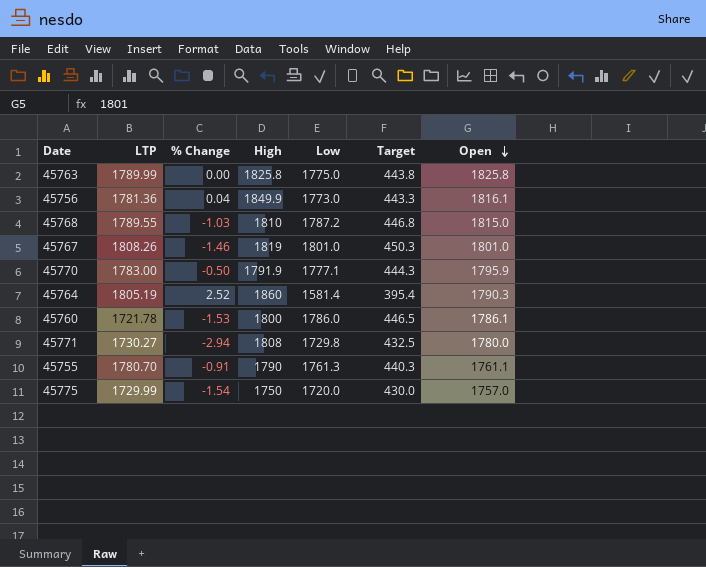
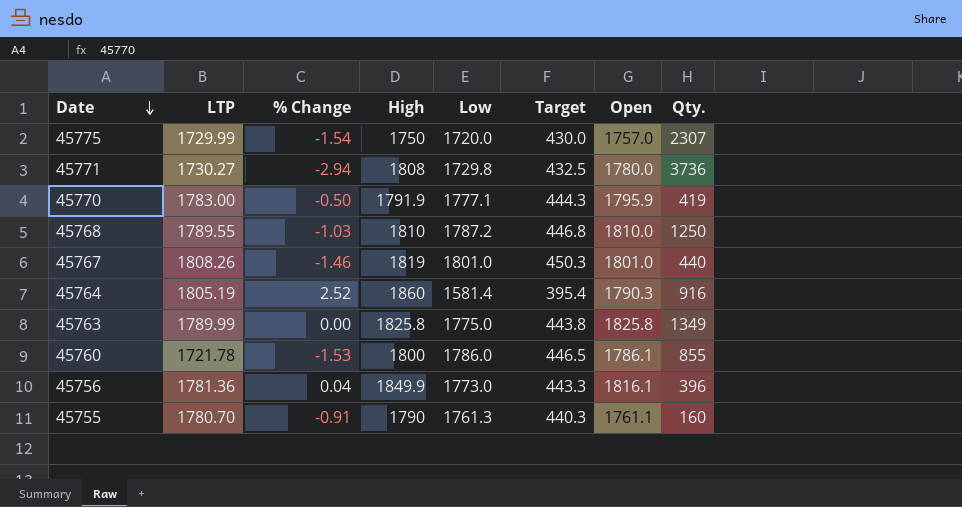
row order: Open descending -> Date descending
column Qty. | position: none -> 8
45768 | Open: 1815.0 -> 1810.0

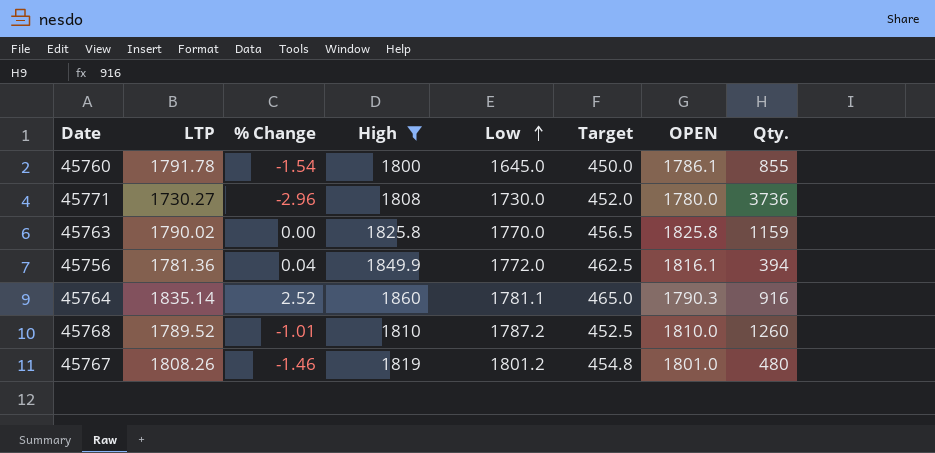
filter: none -> High >= 1800
row order: Date descending -> Low ascending
column Target | formula: [Low] * 0.25 -> [High] * 0.25
column name: Open -> OPEN
45760 | LTP: 1721.78 -> 1791.78
45760 | % Change: -1.53 -> -1.54
45760 | Low: 1786.0 -> 1645.0
45771 | % Change: -2.94 -> -2.96
45771 | Low: 1729.8 -> 1730.0
45763 | LTP: 1789.99 -> 1790.02
45763 | Low: 1775.0 -> 1770.0
45763 | Qty.: 1349 -> 1159
45756 | Low: 1773.0 -> 1772.0
45756 | Qty.: 396 -> 394
45764 | LTP: 1805.19 -> 1835.14
45764 | Low: 1581.4 -> 1781.1
45768 | LTP: 1789.55 -> 1789.52
45768 | % Change: -1.03 -> -1.01
45768 | Qty.: 1250 -> 1260
45767 | Low: 1801.0 -> 1801.2
45767 | Qty.: 440 -> 480

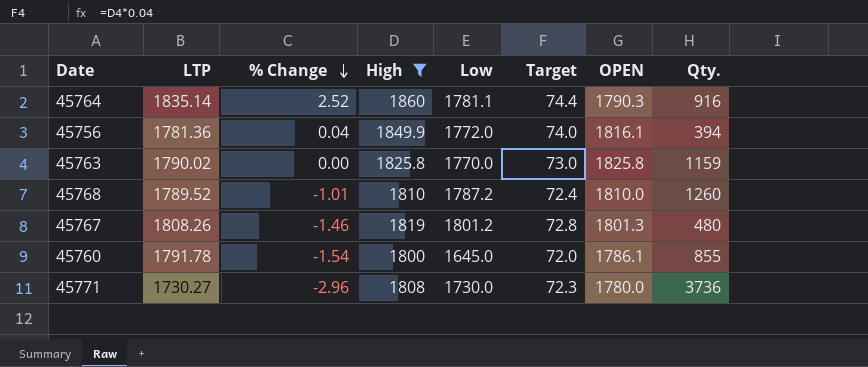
row order: Low ascending -> % Change descending
column Target | formula: [High] * 0.25 -> [High] * 0.04
45767 | OPEN: 1801.0 -> 1801.3

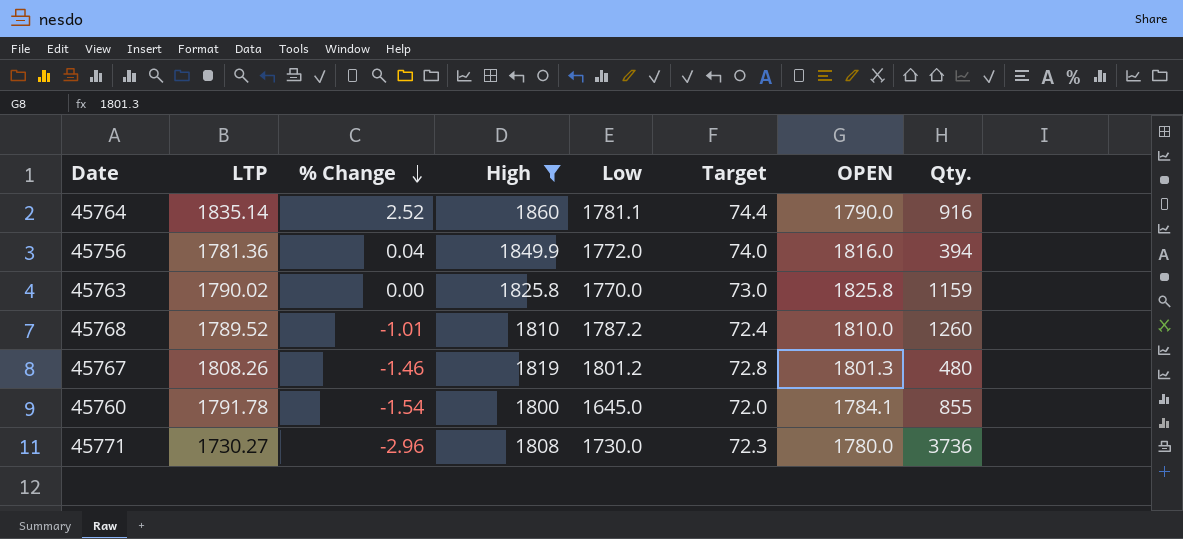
45764 | OPEN: 1790.3 -> 1790.0
45756 | OPEN: 1816.1 -> 1816.0
45760 | OPEN: 1786.1 -> 1784.1

